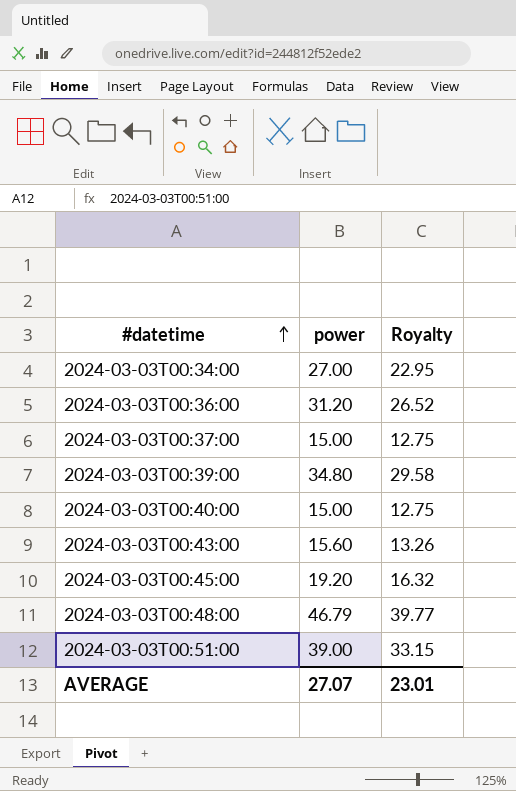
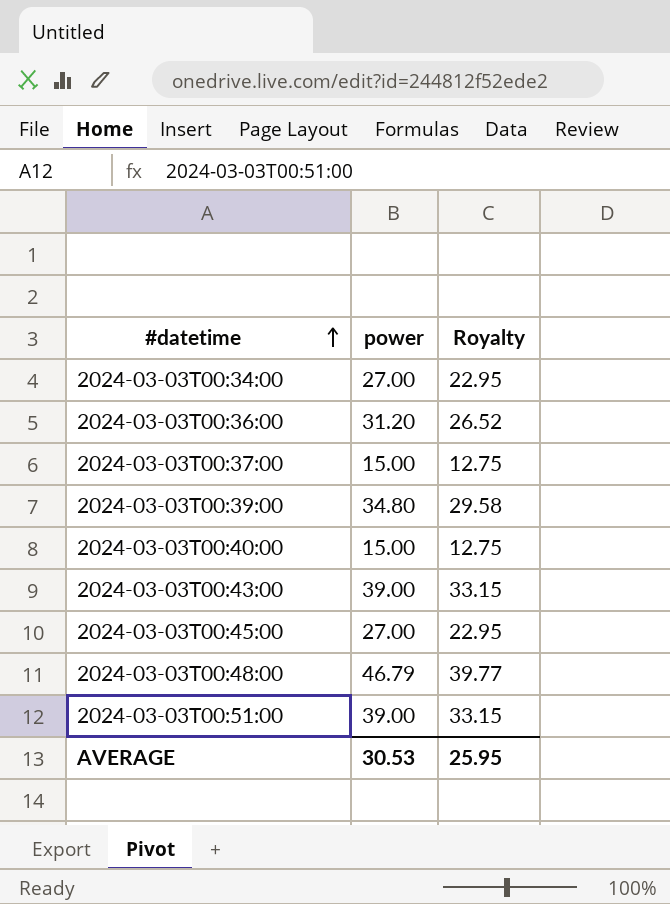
2024-03-03T00:43:00 | power: 15.60 -> 39.00
2024-03-03T00:43:00 | Royalty: 13.26 -> 33.15
2024-03-03T00:45:00 | power: 19.20 -> 27.00
2024-03-03T00:45:00 | Royalty: 16.32 -> 22.95
AVERAGE | power: 27.07 -> 30.53
AVERAGE | Royalty: 23.01 -> 25.95

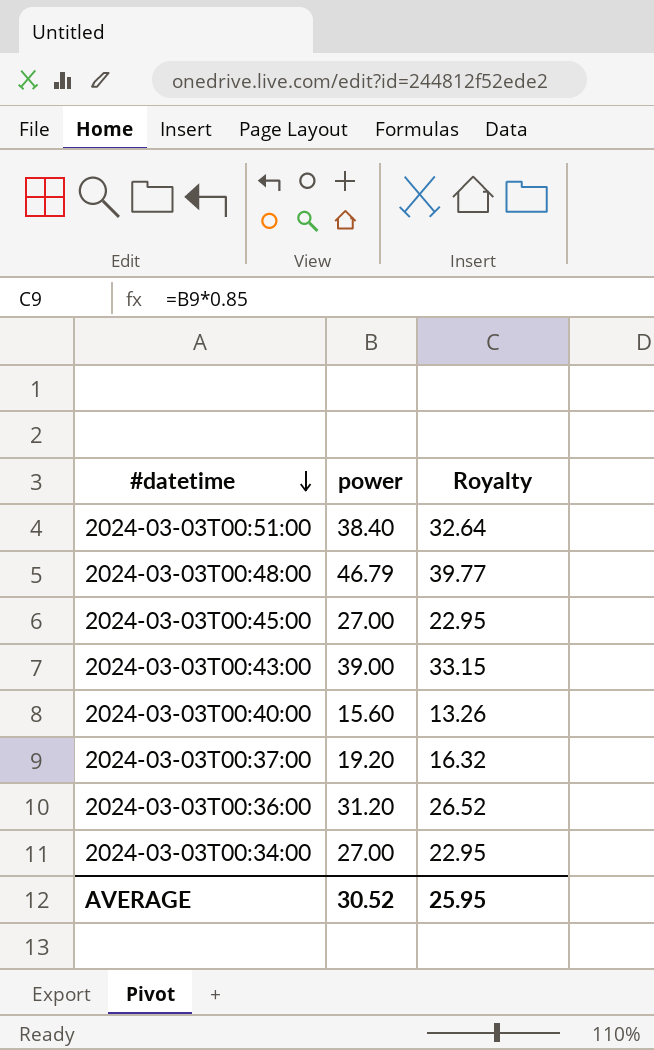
row order: #datetime ascending -> #datetime descending
row 2024-03-03T00:39:00: 34.80 | 29.58 -> none
2024-03-03T00:51:00 | power: 39.00 -> 38.40
2024-03-03T00:51:00 | Royalty: 33.15 -> 32.64
2024-03-03T00:40:00 | power: 15.00 -> 15.60
2024-03-03T00:40:00 | Royalty: 12.75 -> 13.26
2024-03-03T00:37:00 | power: 15.00 -> 19.20
2024-03-03T00:37:00 | Royalty: 12.75 -> 16.32
AVERAGE | power: 30.53 -> 30.52

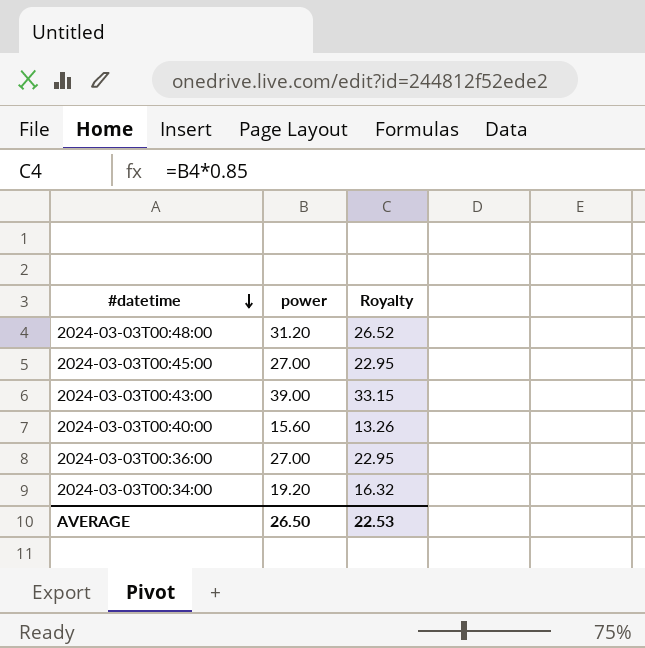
row 2024-03-03T00:51:00: 38.40 | 32.64 -> none
row 2024-03-03T00:37:00: 19.20 | 16.32 -> none
2024-03-03T00:48:00 | power: 46.79 -> 31.20
2024-03-03T00:48:00 | Royalty: 39.77 -> 26.52
2024-03-03T00:36:00 | power: 31.20 -> 27.00
2024-03-03T00:36:00 | Royalty: 26.52 -> 22.95
2024-03-03T00:34:00 | power: 27.00 -> 19.20
2024-03-03T00:34:00 | Royalty: 22.95 -> 16.32
AVERAGE | power: 30.52 -> 26.50
AVERAGE | Royalty: 25.95 -> 22.53

